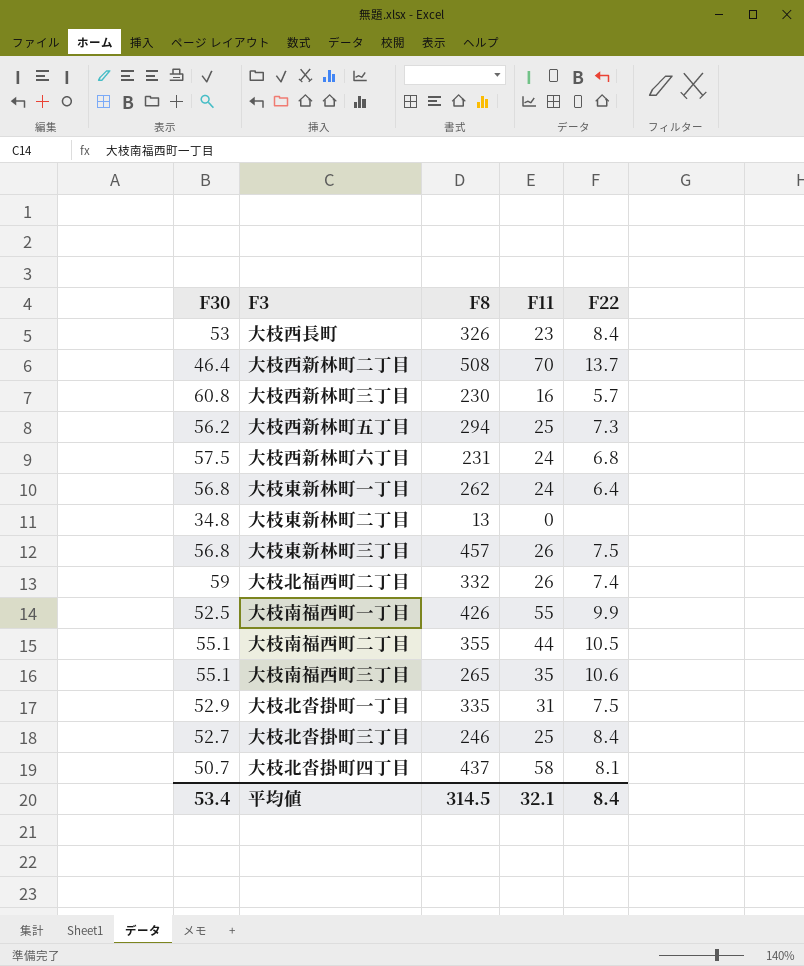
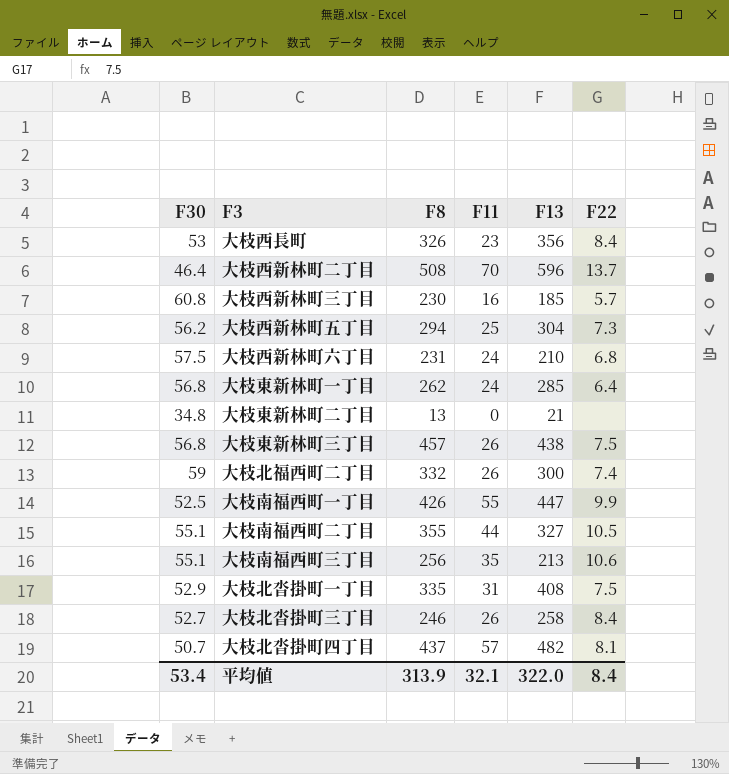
column F13 | position: none -> 5
大枝南福西町三丁目 | F8: 265 -> 256
大枝北沓掛町三丁目 | F11: 25 -> 26
大枝北沓掛町四丁目 | F11: 58 -> 57
平均値 | F8: 314.5 -> 313.9

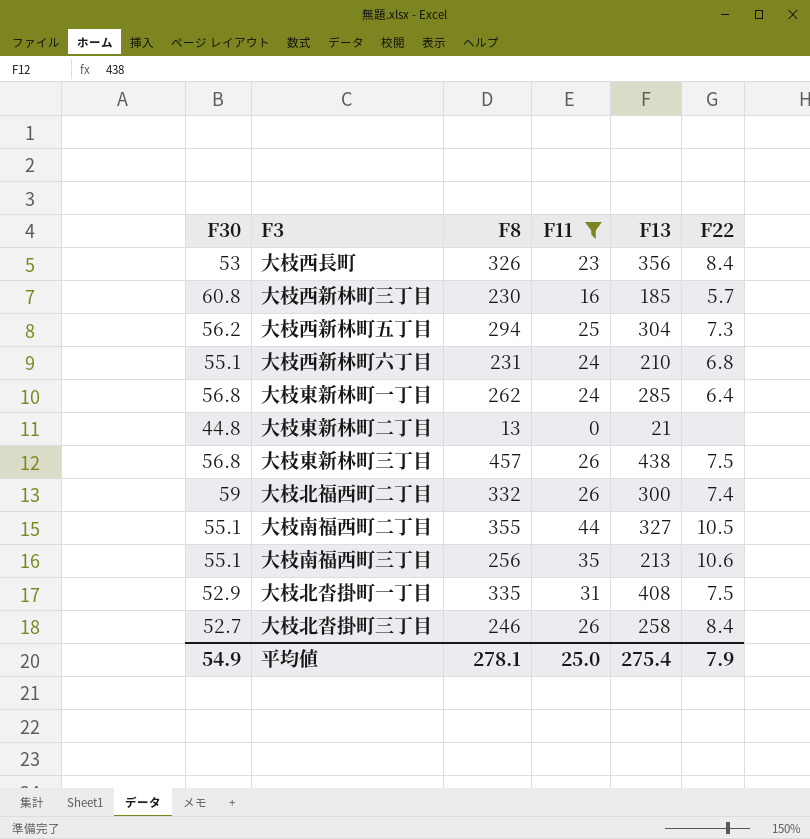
filter: none -> F11 <= 44
大枝西新林町六丁目 | F30: 57.5 -> 55.1
大枝東新林町二丁目 | F30: 34.8 -> 44.8
平均値 | F30: 53.4 -> 54.9
平均値 | F8: 313.9 -> 278.1
平均値 | F11: 32.1 -> 25.0
平均値 | F13: 322.0 -> 275.4
平均値 | F22: 8.4 -> 7.9

